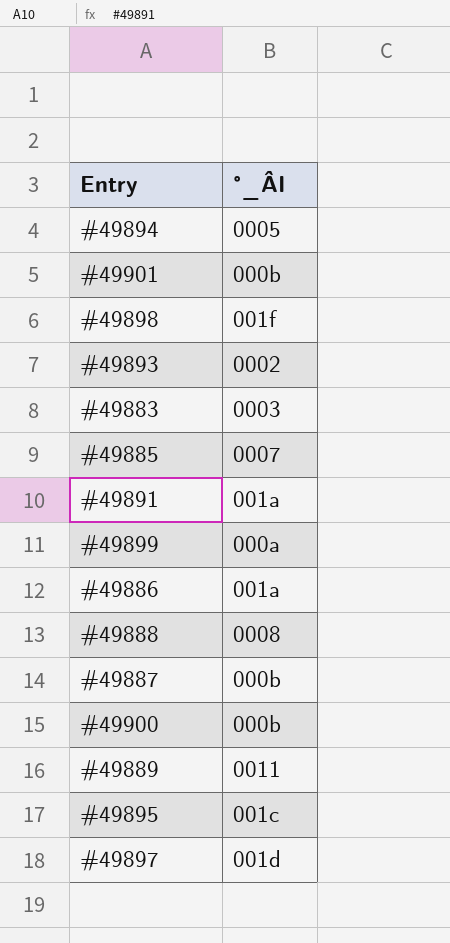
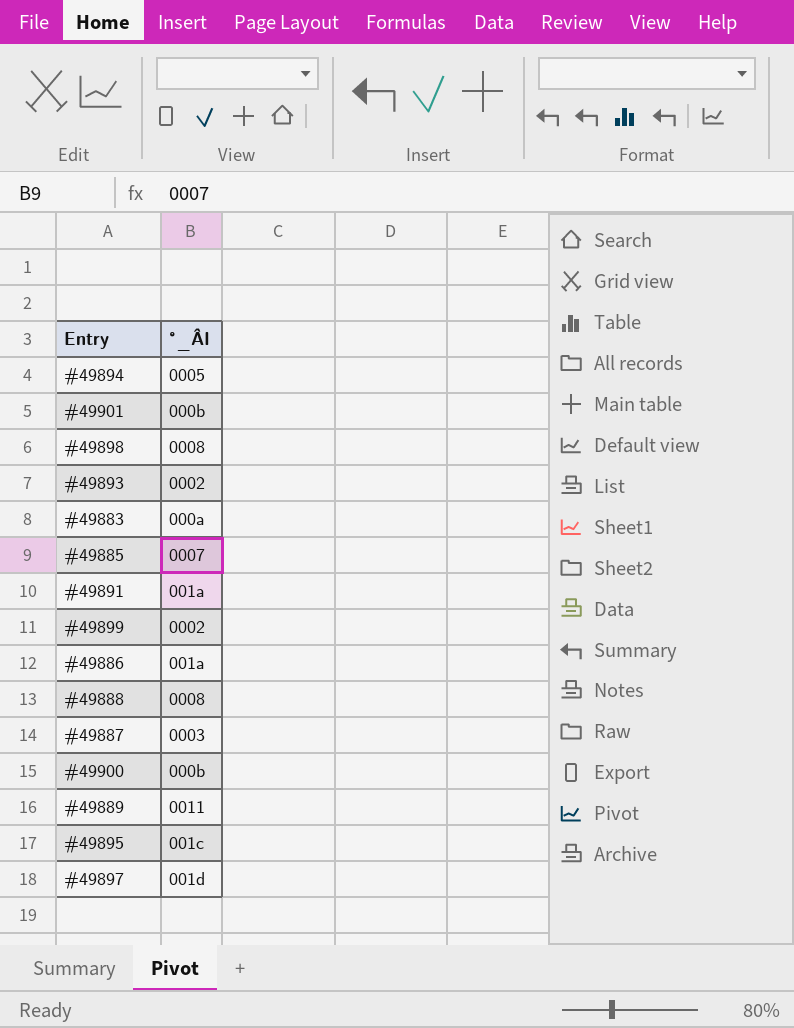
#49898 | °_ÂI: 001f -> 0008
#49883 | °_ÂI: 0003 -> 000a
#49899 | °_ÂI: 000a -> 0002
#49887 | °_ÂI: 000b -> 0003

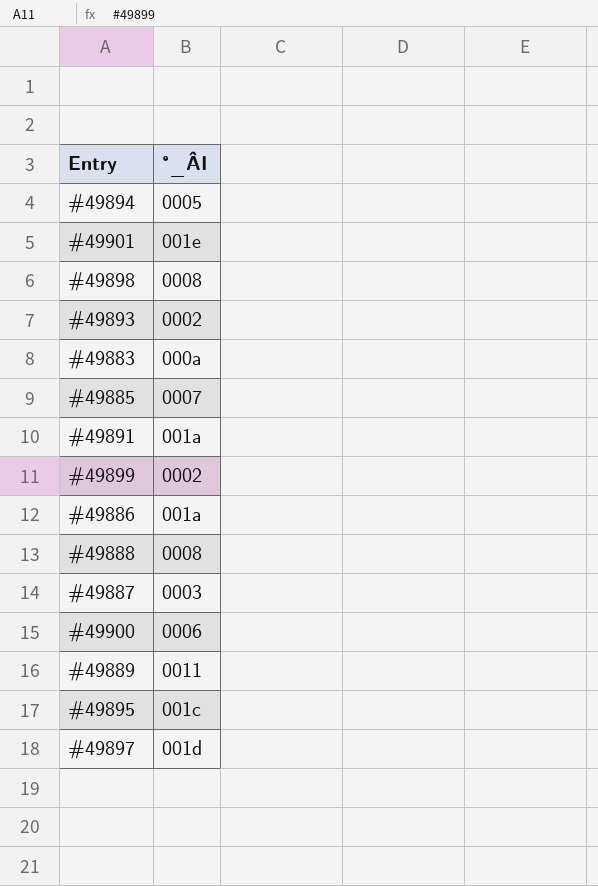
#49901 | °_ÂI: 000b -> 001e
#49900 | °_ÂI: 000b -> 0006

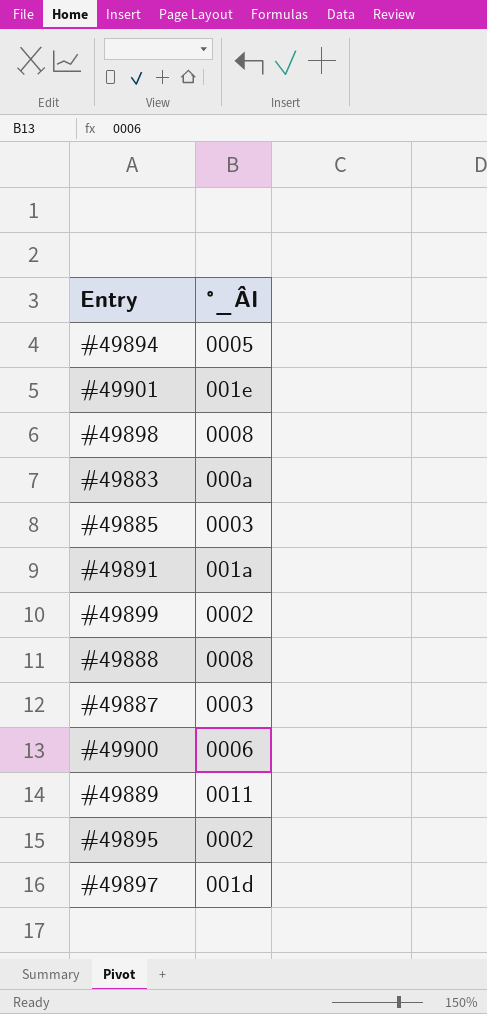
row #49893: 0002 -> none
row #49886: 001a -> none
#49885 | °_ÂI: 0007 -> 0003
#49895 | °_ÂI: 001c -> 0002

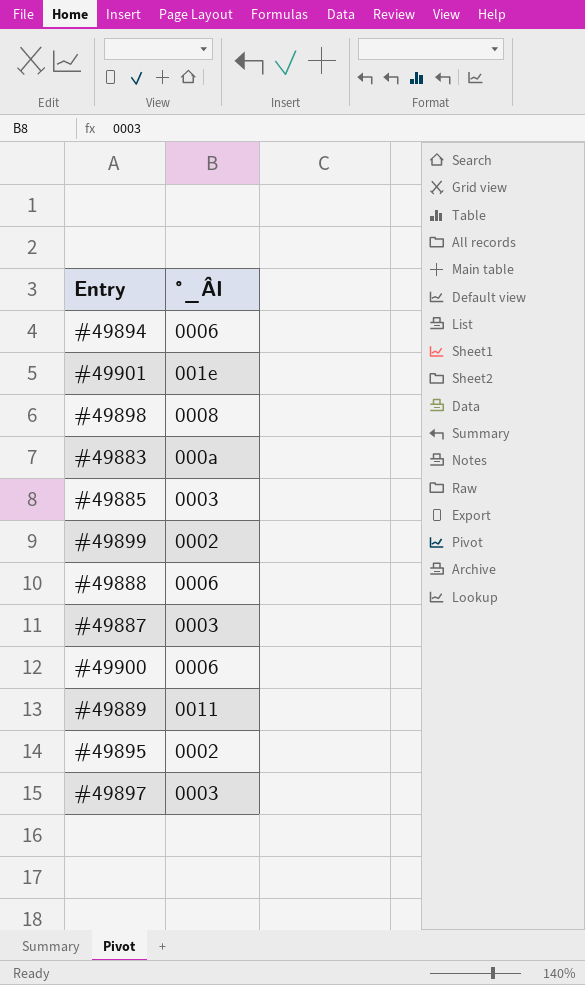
row #49891: 001a -> none
#49894 | °_ÂI: 0005 -> 0006
#49888 | °_ÂI: 0008 -> 0006
#49897 | °_ÂI: 001d -> 0003

